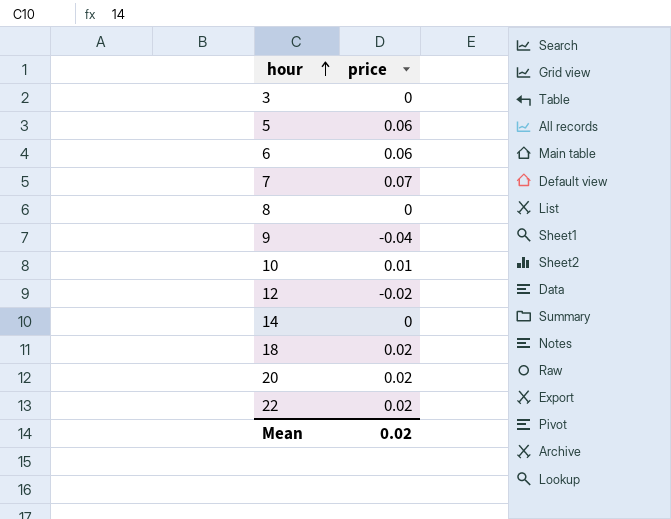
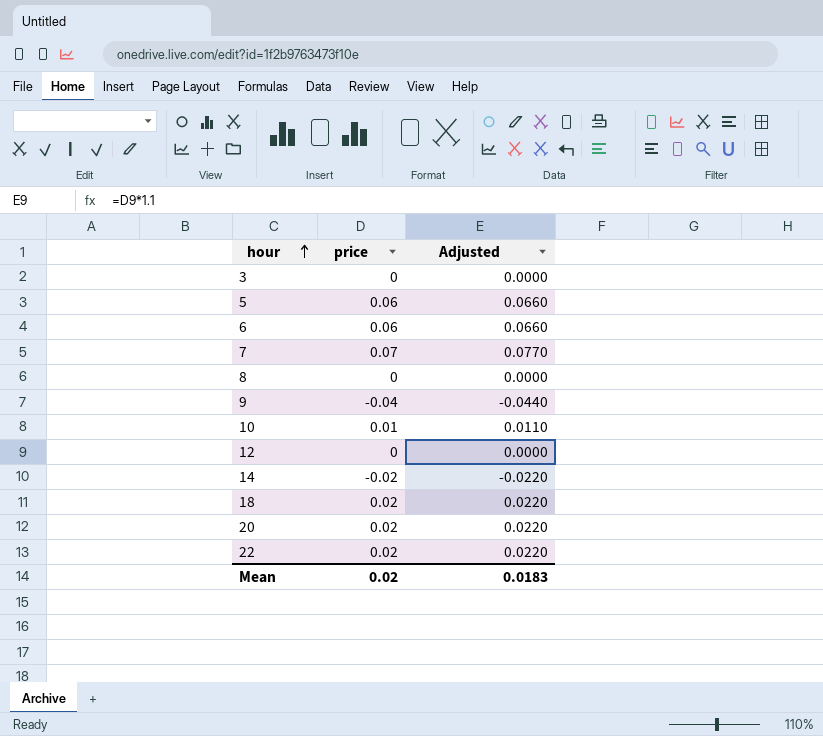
column Adjusted | formula: none -> [price] * 1.1
12 | price: -0.02 -> 0
14 | price: 0 -> -0.02

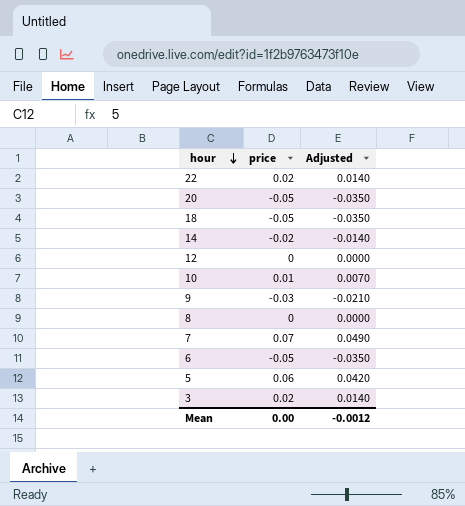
row order: hour ascending -> hour descending
column Adjusted | formula: [price] * 1.1 -> [price] * 0.7
20 | price: 0.02 -> -0.05
18 | price: 0.02 -> -0.05
9 | price: -0.04 -> -0.03
6 | price: 0.06 -> -0.05
3 | price: 0 -> 0.02
Mean | price: 0.02 -> 0.00
Mean | Adjusted: 0.0183 -> -0.0012

